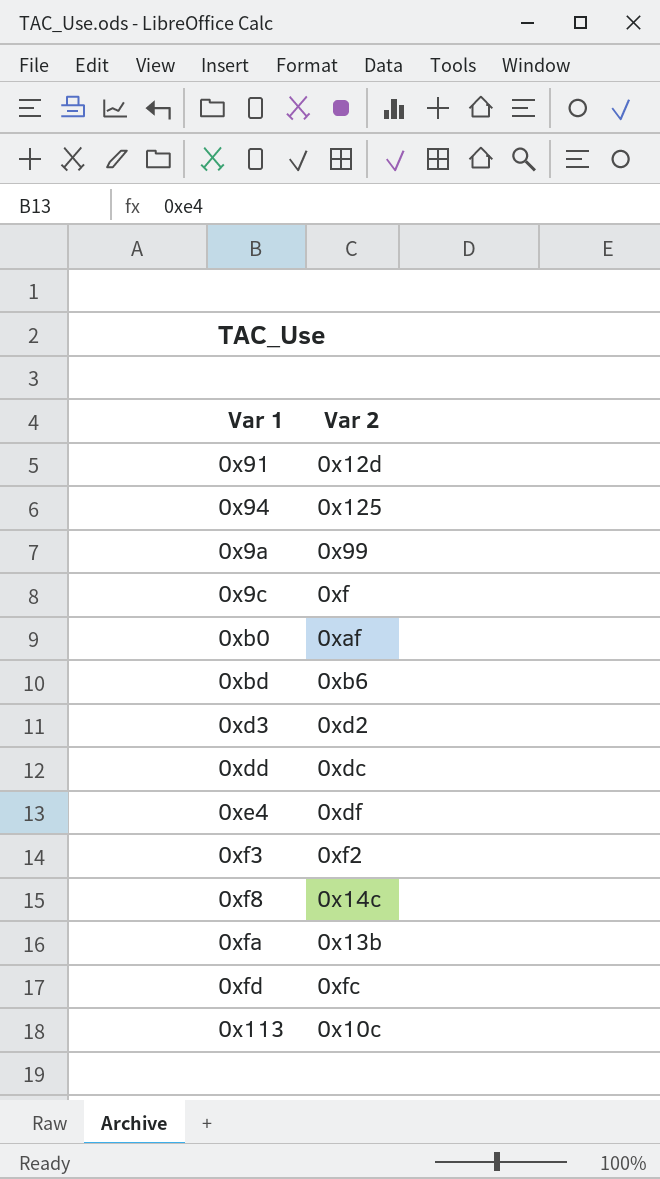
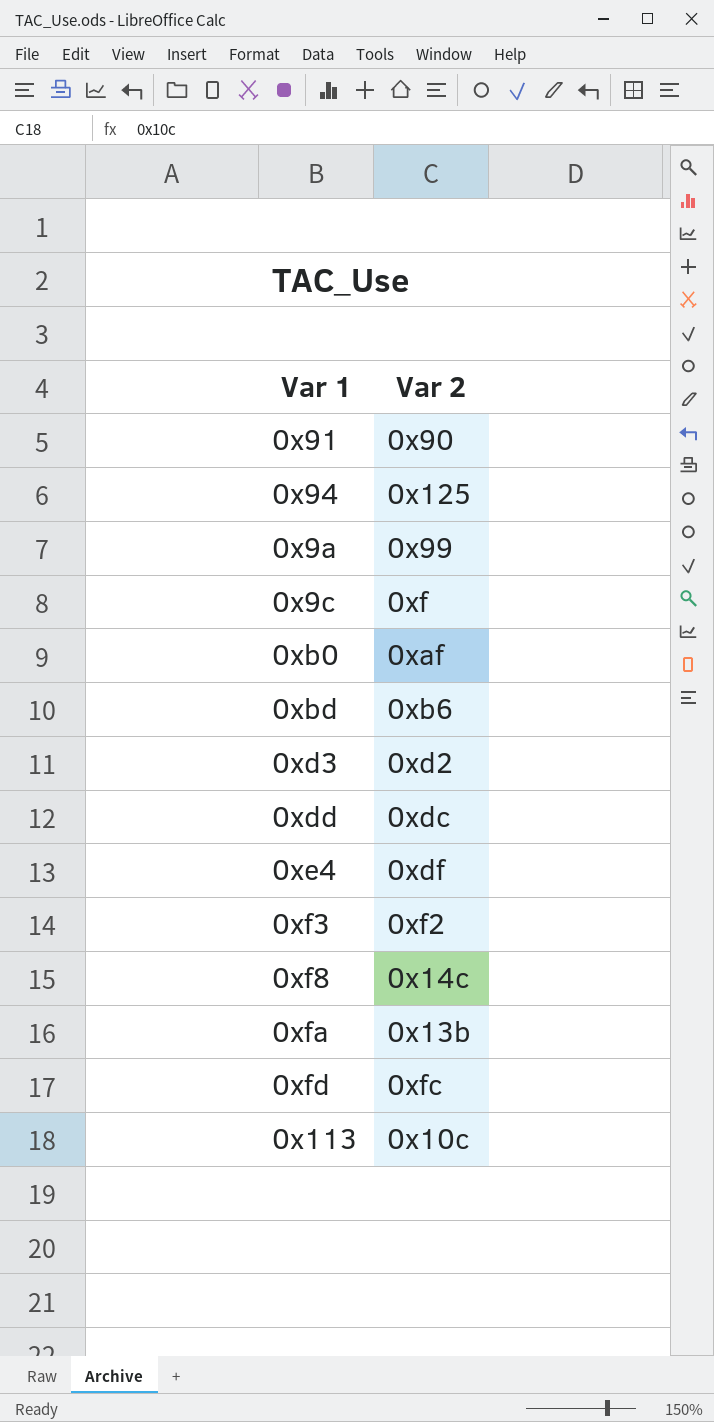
0x91 | Var 2: 0x12d -> 0x90

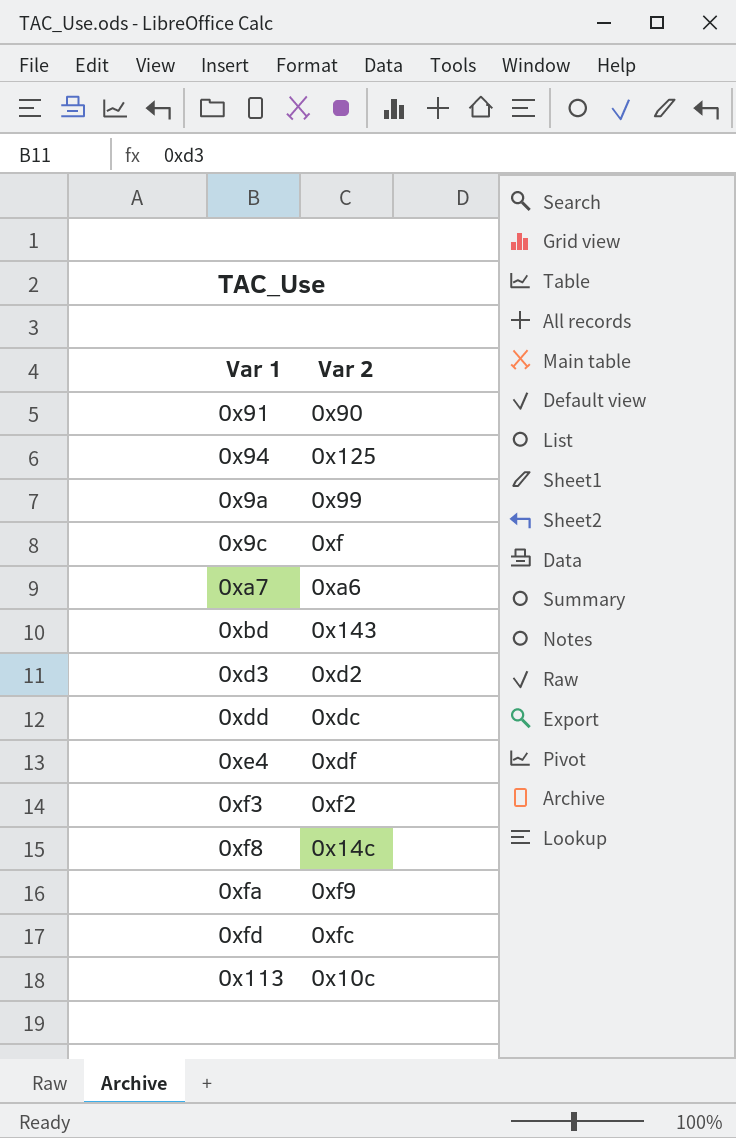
row 0xb0: 0xaf -> none
row 0xa7: none -> 0xa6
0xbd | Var 2: 0xb6 -> 0x143
0xfa | Var 2: 0x13b -> 0xf9

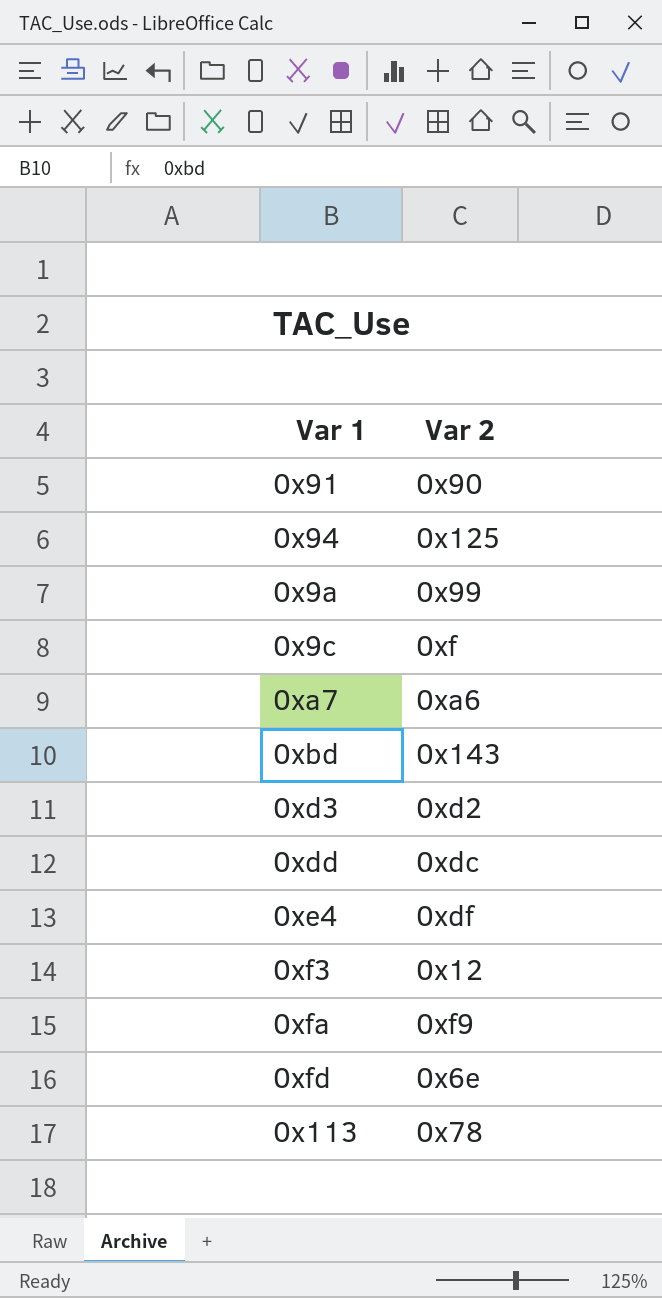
row 0xf8: 0x14c -> none
0xf3 | Var 2: 0xf2 -> 0x12
0xfd | Var 2: 0xfc -> 0x6e
0x113 | Var 2: 0x10c -> 0x78

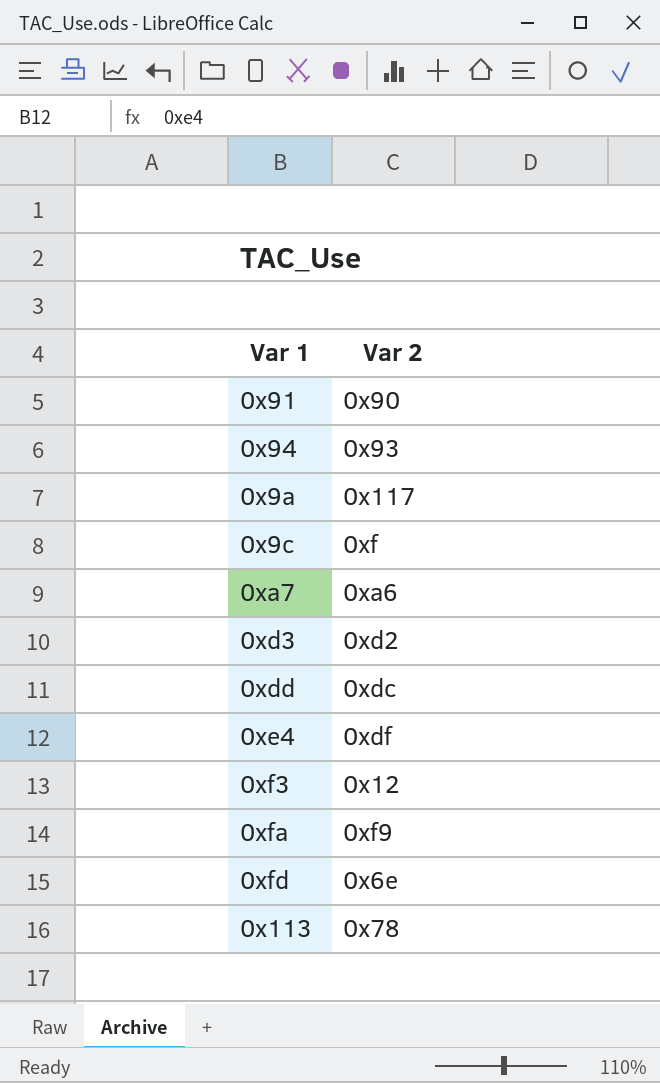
row 0xbd: 0x143 -> none
0x94 | Var 2: 0x125 -> 0x93
0x9a | Var 2: 0x99 -> 0x117

